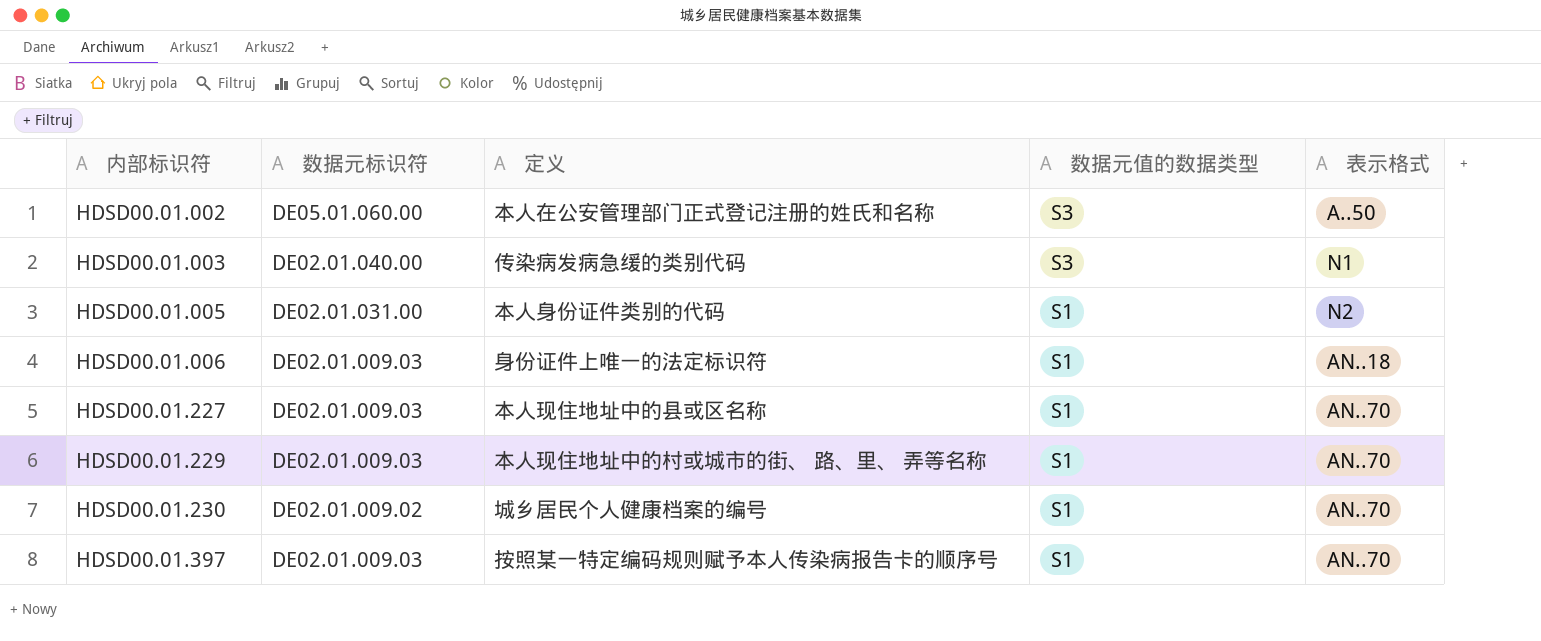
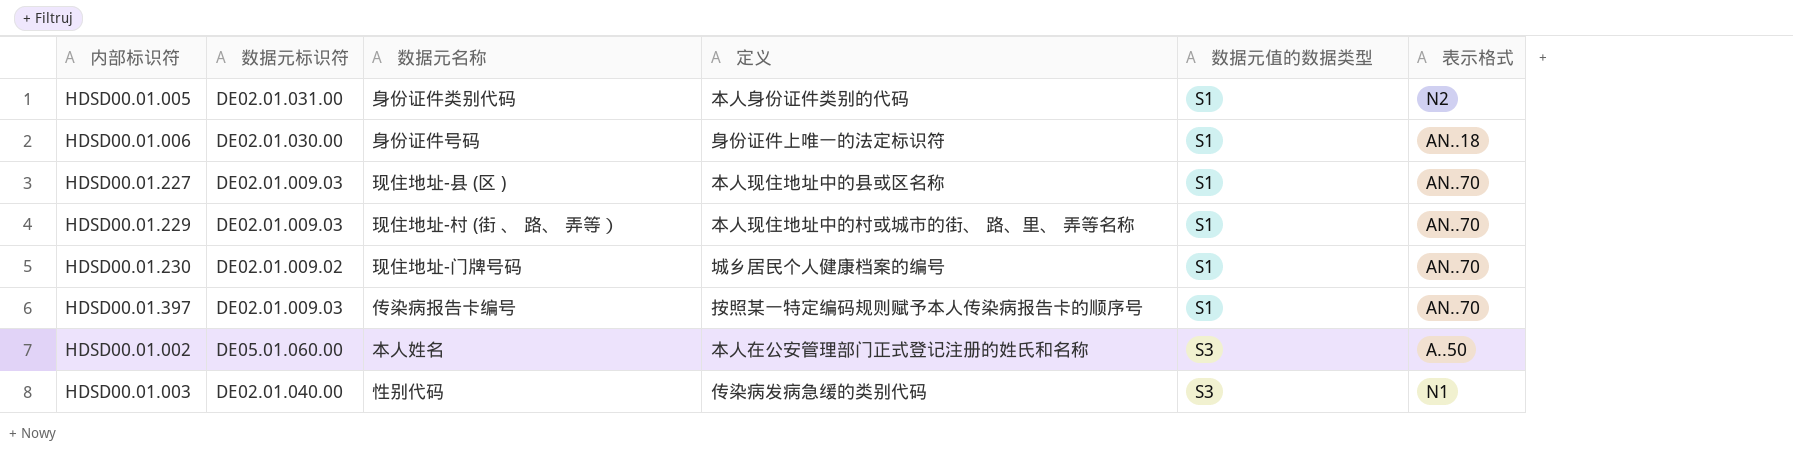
row order: 内部标识符 ascending -> 数据元值的数据类型 ascending
column 数据元名称 | position: none -> 3
HDSD00.01.006 | 数据元标识符: DE02.01.009.03 -> DE02.01.030.00

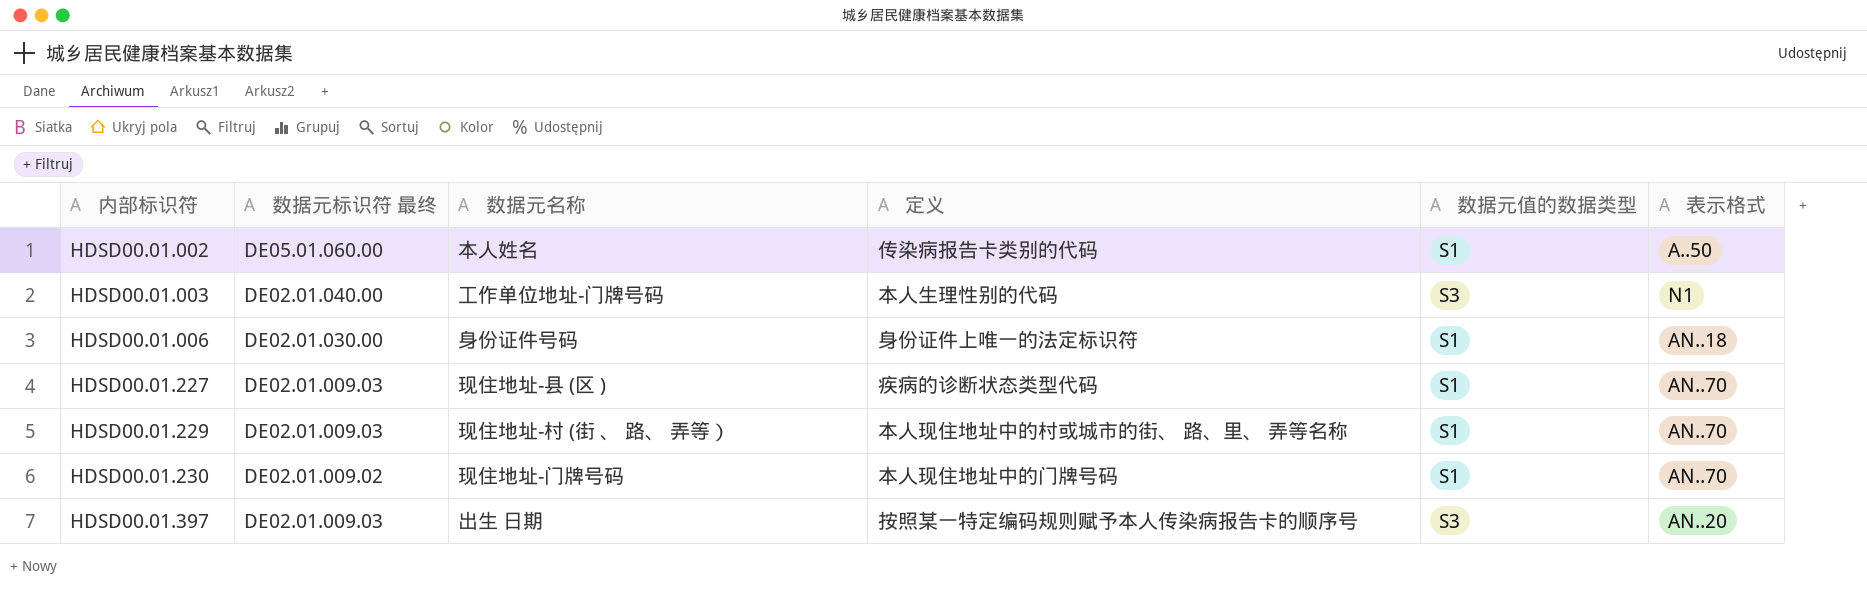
row order: 数据元值的数据类型 ascending -> 内部标识符 ascending
column name: 数据元标识符 -> 数据元标识符 最终
row HDSD00.01.005: DE02.01.031.00 | 身份证件类别代码 | 本人身份证件类别的代码 | S1 | N2 -> none
HDSD00.01.002 | 定义: 本人在公安管理部门正式登记注册的姓氏和名称 -> 传染病报告卡类别的代码
HDSD00.01.002 | 数据元值的数据类型: S3 -> S1
HDSD00.01.003 | 数据元名称: 性别代码 -> 工作单位地址-门牌号码
HDSD00.01.003 | 定义: 传染病发病急缓的类别代码 -> 本人生理性别的代码
HDSD00.01.227 | 定义: 本人现住地址中的县或区名称 -> 疾病的诊断状态类型代码
HDSD00.01.230 | 定义: 城乡居民个人健康档案的编号 -> 本人现住地址中的门牌号码
HDSD00.01.397 | 数据元名称: 传染病报告卡编号 -> 出生 日期
HDSD00.01.397 | 数据元值的数据类型: S1 -> S3
HDSD00.01.397 | 表示格式: AN..70 -> AN..20

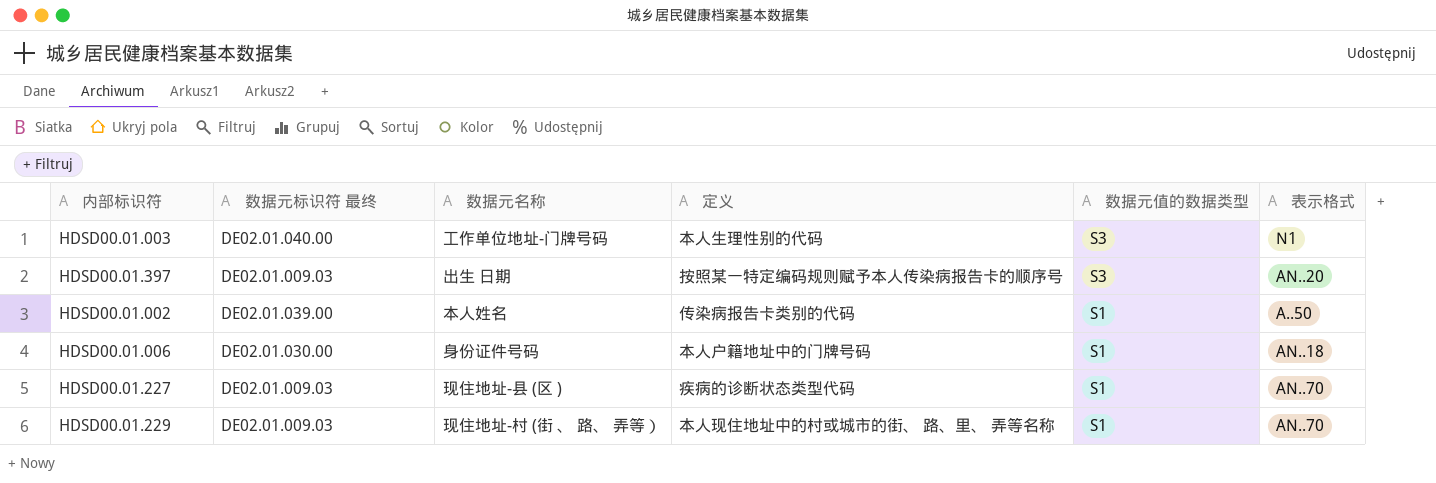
row order: 内部标识符 ascending -> 数据元值的数据类型 descending
row HDSD00.01.230: DE02.01.009.02 | 现住地址-门牌号码 | 本人现住地址中的门牌号码 | S1 | AN..70 -> none
HDSD00.01.002 | 数据元标识符 最终: DE05.01.060.00 -> DE02.01.039.00
HDSD00.01.006 | 定义: 身份证件上唯一的法定标识符 -> 本人户籍地址中的门牌号码

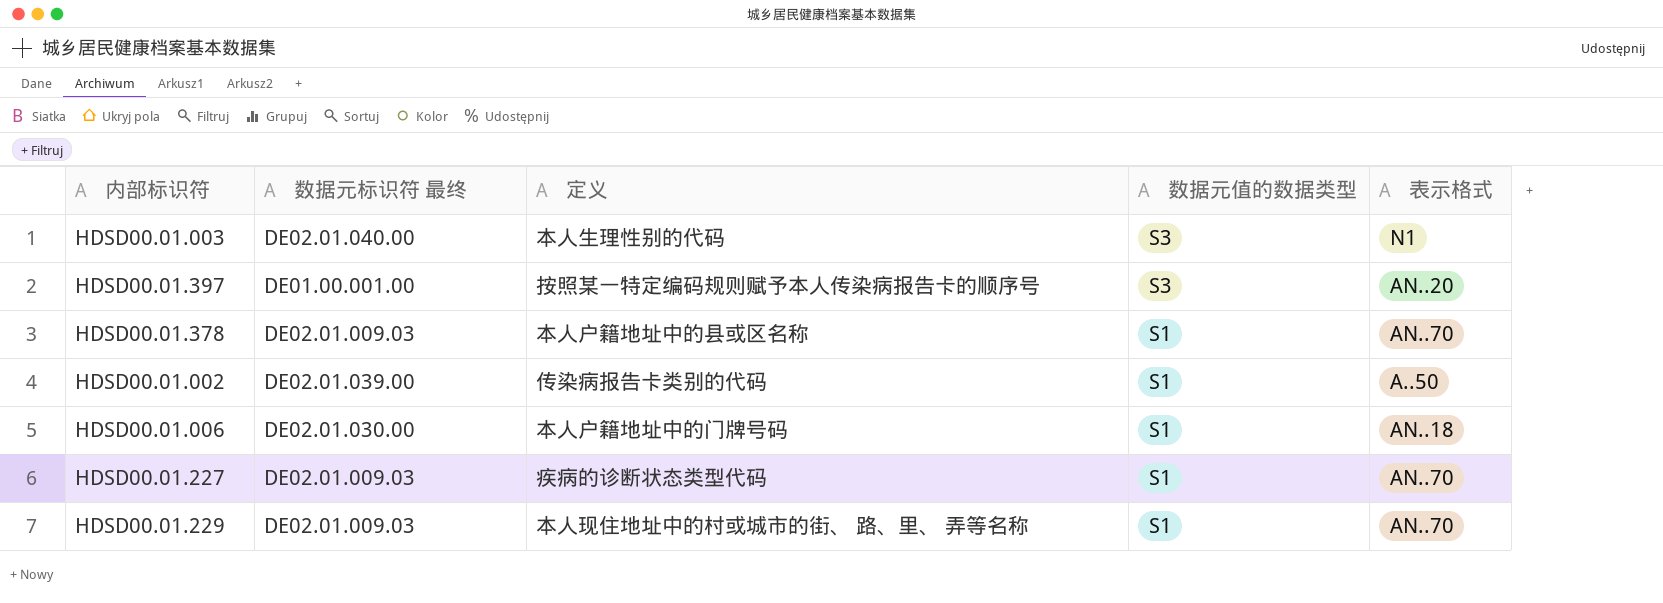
column 数据元名称 | position: 3 -> none
HDSD00.01.397 | 数据元标识符 最终: DE02.01.009.03 -> DE01.00.001.00
row HDSD00.01.378: none -> DE02.01.009.03 | 本人户籍地址中的县或区名称 | S1 | AN..70

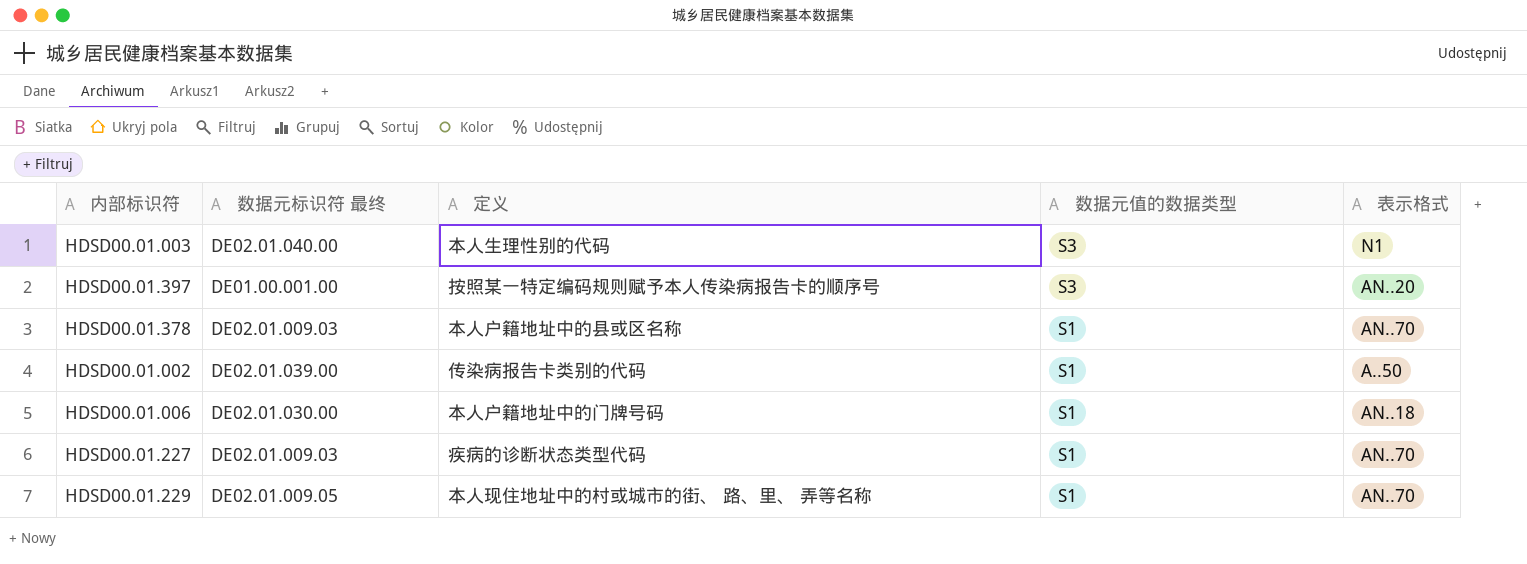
HDSD00.01.229 | 数据元标识符 最终: DE02.01.009.03 -> DE02.01.009.05

